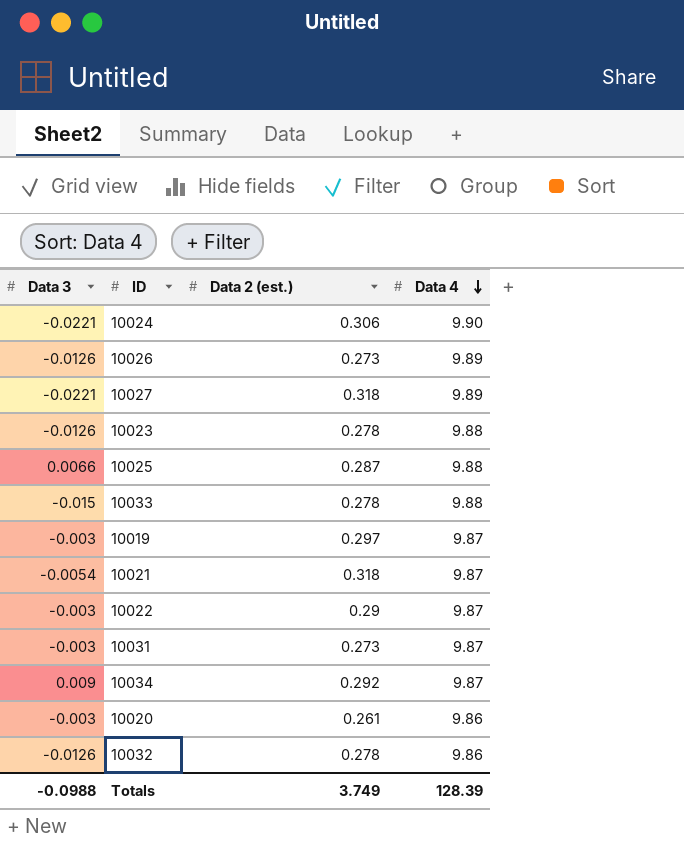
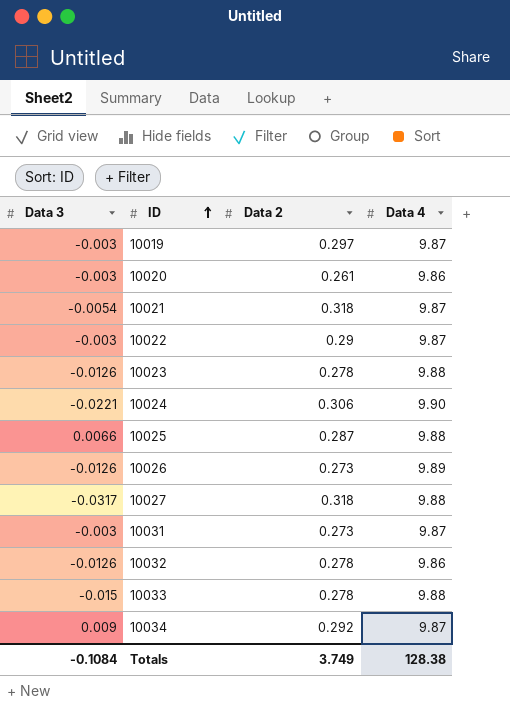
row order: Data 4 descending -> ID ascending
column name: Data 2 (est.) -> Data 2
10027 | Data 3: -0.0221 -> -0.0317
10027 | Data 4: 9.89 -> 9.88
Totals | Data 3: -0.0988 -> -0.1084
Totals | Data 4: 128.39 -> 128.38

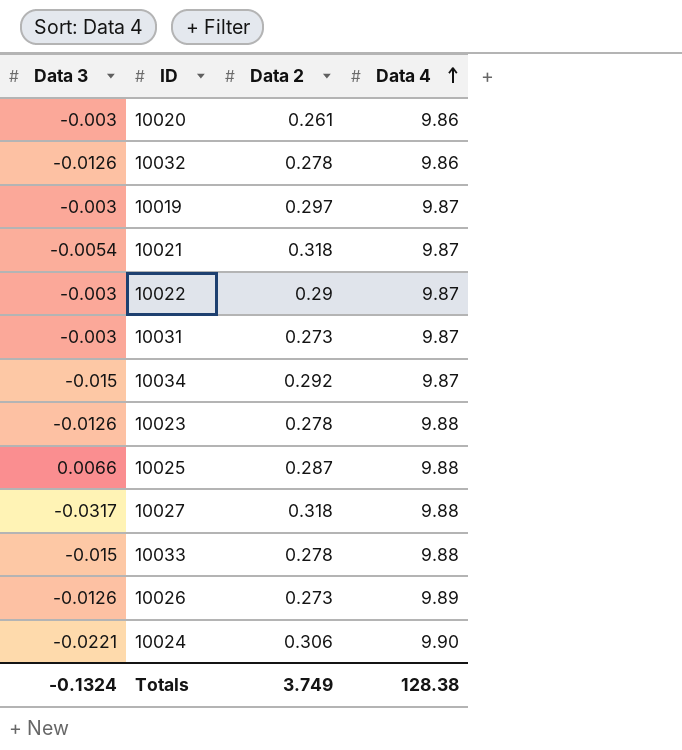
row order: ID ascending -> Data 4 ascending
10034 | Data 3: 0.009 -> -0.015
Totals | Data 3: -0.1084 -> -0.1324

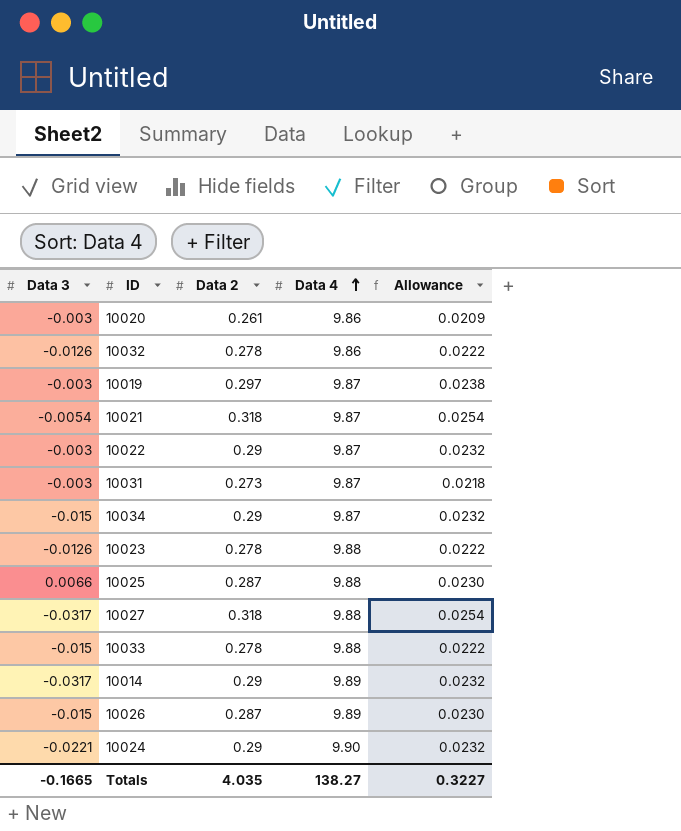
column Allowance | formula: none -> [Data 2] * 0.08
10034 | Data 2: 0.292 -> 0.29
row 10014: none -> -0.0317 | 0.29 | 9.89 | 0.0232
10026 | Data 3: -0.0126 -> -0.015
10026 | Data 2: 0.273 -> 0.287
10024 | Data 2: 0.306 -> 0.29
Totals | Data 3: -0.1324 -> -0.1665
Totals | Data 2: 3.749 -> 4.035
Totals | Data 4: 128.38 -> 138.27

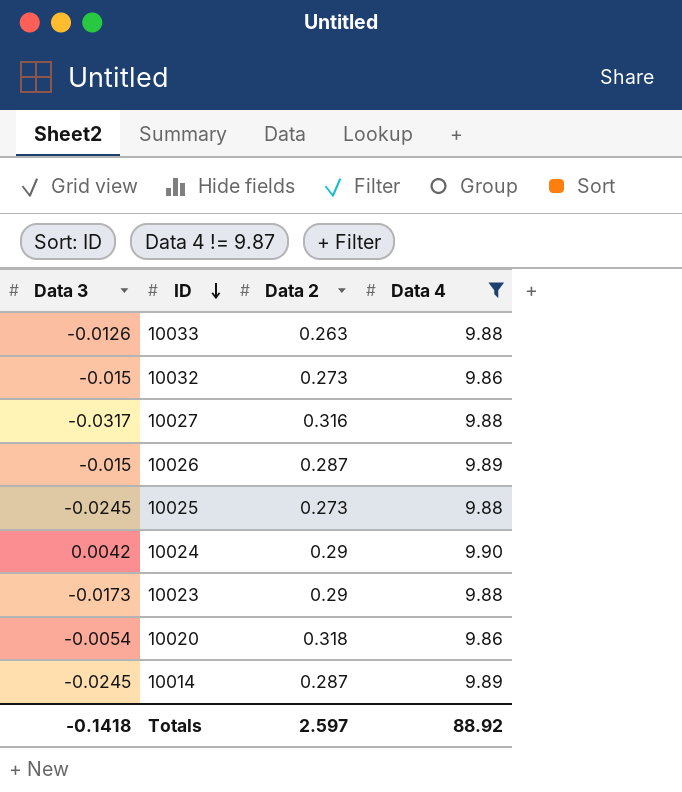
filter: none -> Data 4 != 9.87
row order: Data 4 ascending -> ID descending
column Allowance | formula: [Data 2] * 0.08 -> none
10033 | Data 3: -0.015 -> -0.0126
10033 | Data 2: 0.278 -> 0.263
10032 | Data 3: -0.0126 -> -0.015
10032 | Data 2: 0.278 -> 0.273
10027 | Data 2: 0.318 -> 0.316
10025 | Data 3: 0.0066 -> -0.0245
10025 | Data 2: 0.287 -> 0.273
10024 | Data 3: -0.0221 -> 0.0042
10023 | Data 3: -0.0126 -> -0.0173
10023 | Data 2: 0.278 -> 0.29
10020 | Data 3: -0.003 -> -0.0054
10020 | Data 2: 0.261 -> 0.318
10014 | Data 3: -0.0317 -> -0.0245
10014 | Data 2: 0.29 -> 0.287
Totals | Data 3: -0.1665 -> -0.1418
Totals | Data 2: 4.035 -> 2.597
Totals | Data 4: 138.27 -> 88.92

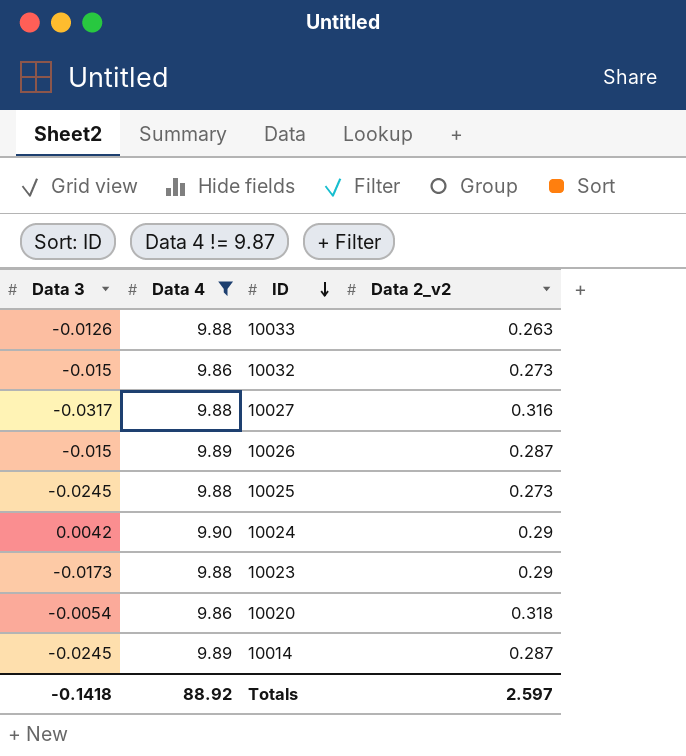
column Data 4 | position: 4 -> 2
column name: Data 2 -> Data 2_v2

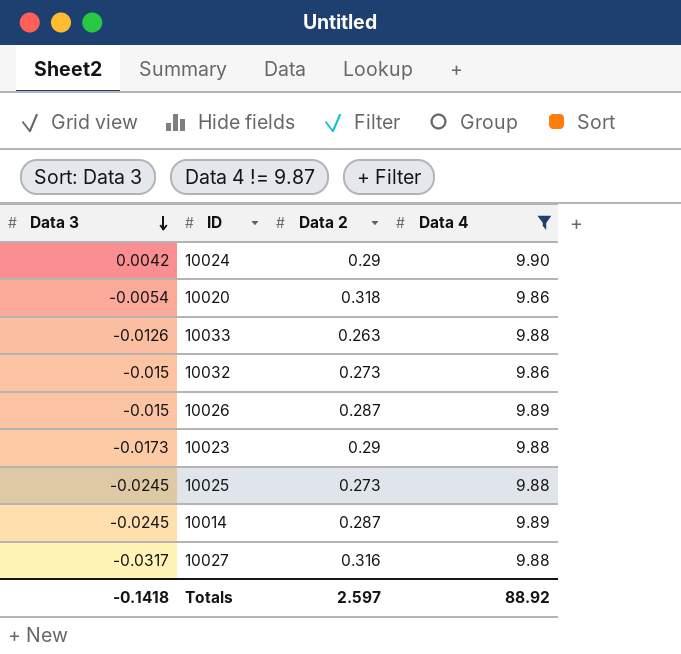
row order: ID descending -> Data 3 descending
column name: Data 2_v2 -> Data 2
column Data 4 | position: 2 -> 4

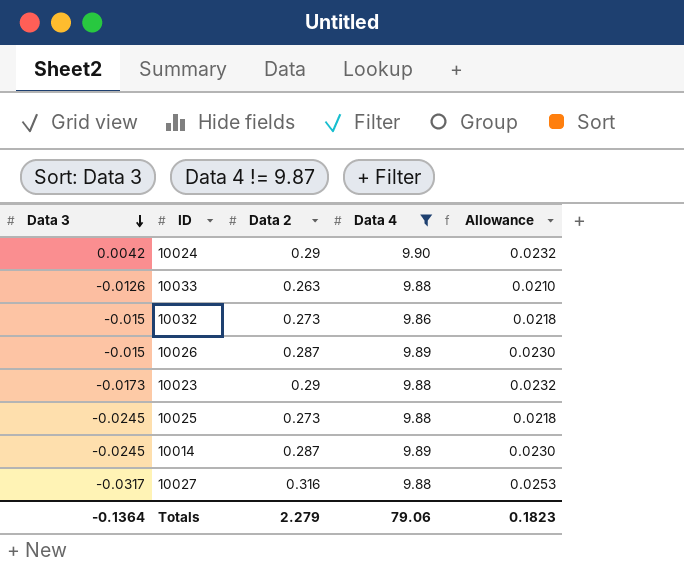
column Allowance | formula: none -> [Data 2] * 0.08
row 10020: -0.0054 | 0.318 | 9.86 -> none
Totals | Data 3: -0.1418 -> -0.1364
Totals | Data 2: 2.597 -> 2.279
Totals | Data 4: 88.92 -> 79.06

